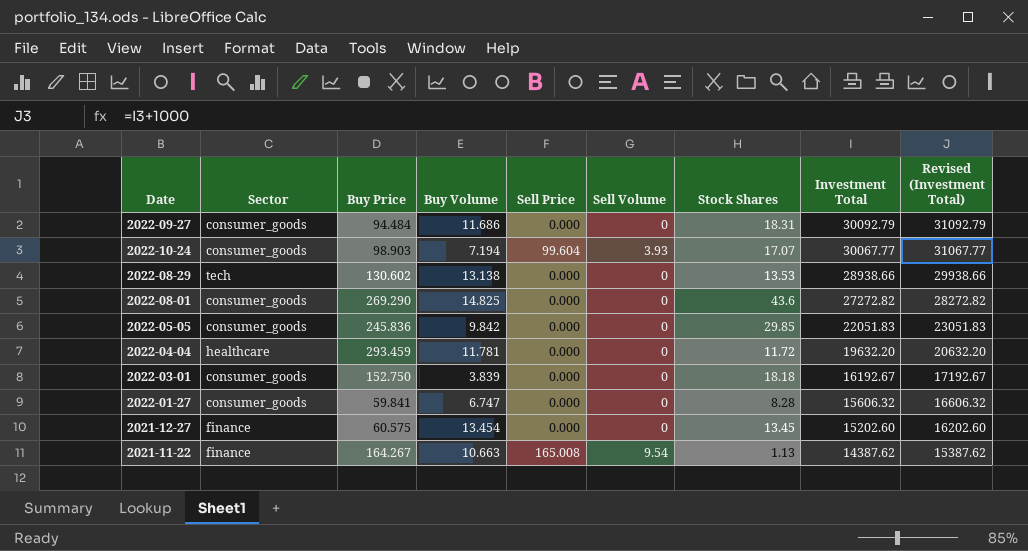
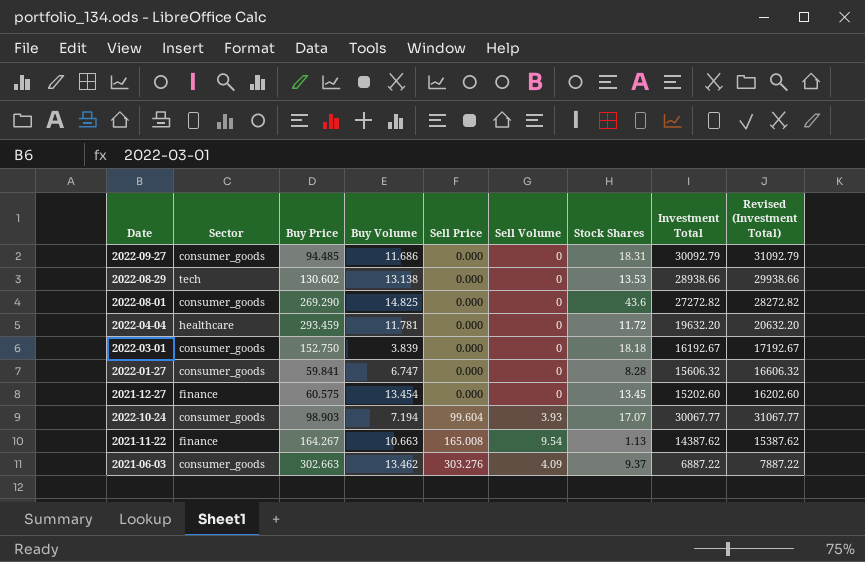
row order: Investment Total descending -> Sell Price ascending
row 2022-05-05: consumer_goods | 245.836 | 9.842 | 0.000 | 0 | 29.85 | 22051.83 | 23051.83 -> none
2022-09-27 | Buy Price: 94.484 -> 94.485
row 2021-06-03: none -> consumer_goods | 302.663 | 13.462 | 303.276 | 4.09 | 9.37 | 6887.22 | 7887.22

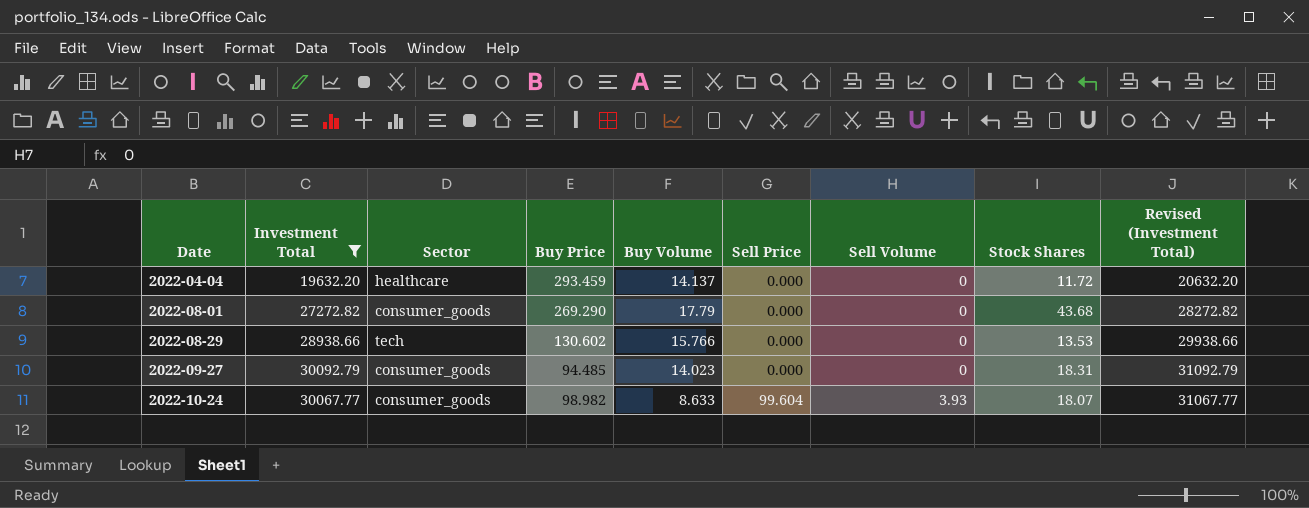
filter: none -> Investment Total >= 19632.20
row order: Sell Price ascending -> Date ascending
column Investment Total | position: 8 -> 2
2022-04-04 | Buy Volume: 11.781 -> 14.137
2022-08-01 | Buy Volume: 14.825 -> 17.79
2022-08-01 | Stock Shares: 43.6 -> 43.68
2022-08-29 | Buy Volume: 13.138 -> 15.766
2022-09-27 | Buy Volume: 11.686 -> 14.023
2022-10-24 | Buy Price: 98.903 -> 98.982
2022-10-24 | Buy Volume: 7.194 -> 8.633
2022-10-24 | Stock Shares: 17.07 -> 18.07

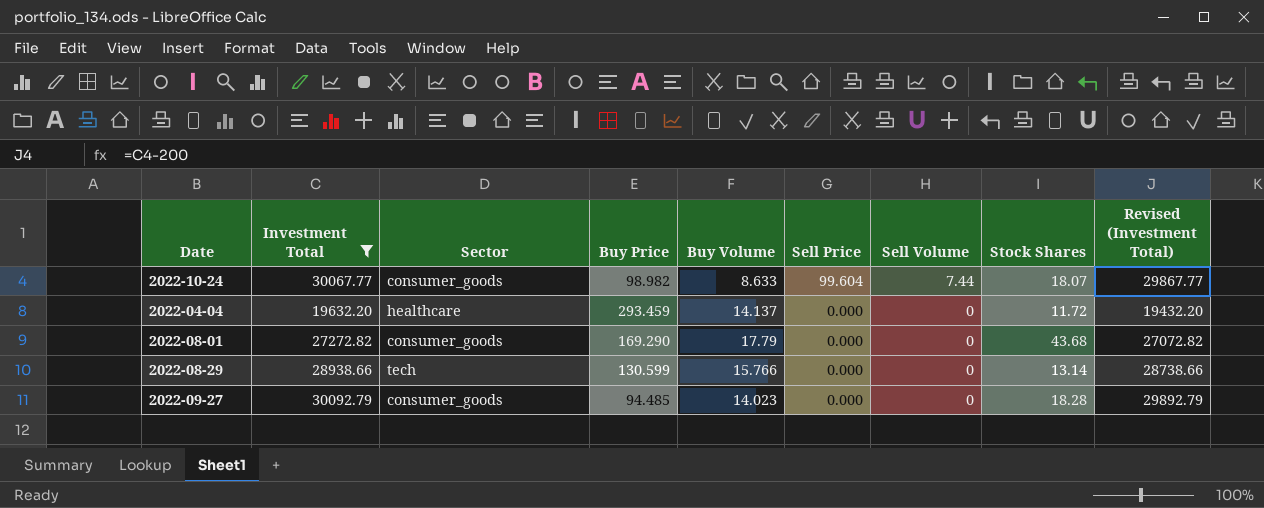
row order: Date ascending -> Sell Price descending
column Revised (Investment Total) | formula: [Investment Total] + 1000 -> [Investment Total] - 200
2022-10-24 | Sell Volume: 3.93 -> 7.44
2022-08-01 | Buy Price: 269.290 -> 169.290
2022-08-29 | Buy Price: 130.602 -> 130.599
2022-08-29 | Stock Shares: 13.53 -> 13.14
2022-09-27 | Stock Shares: 18.31 -> 18.28

